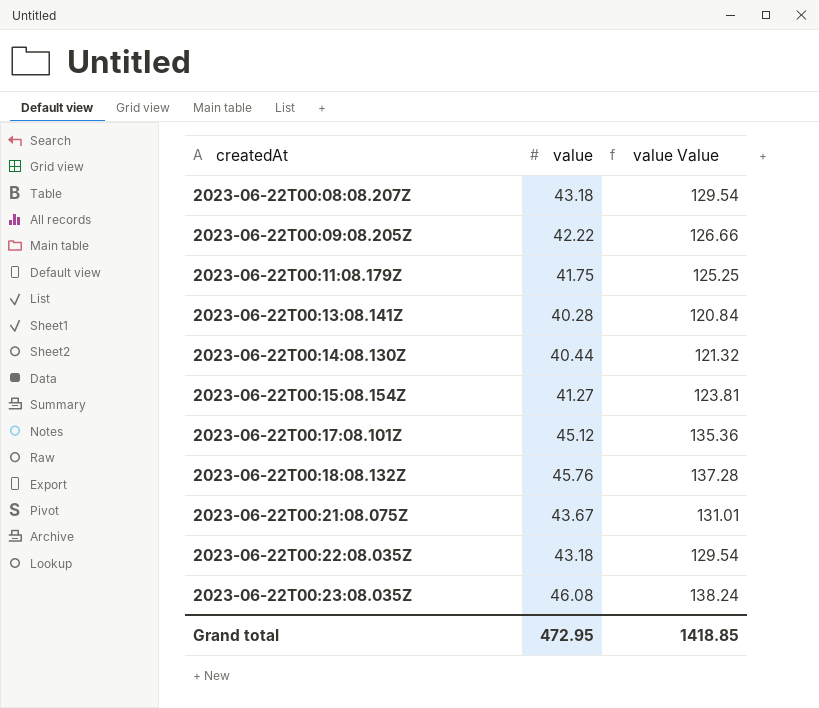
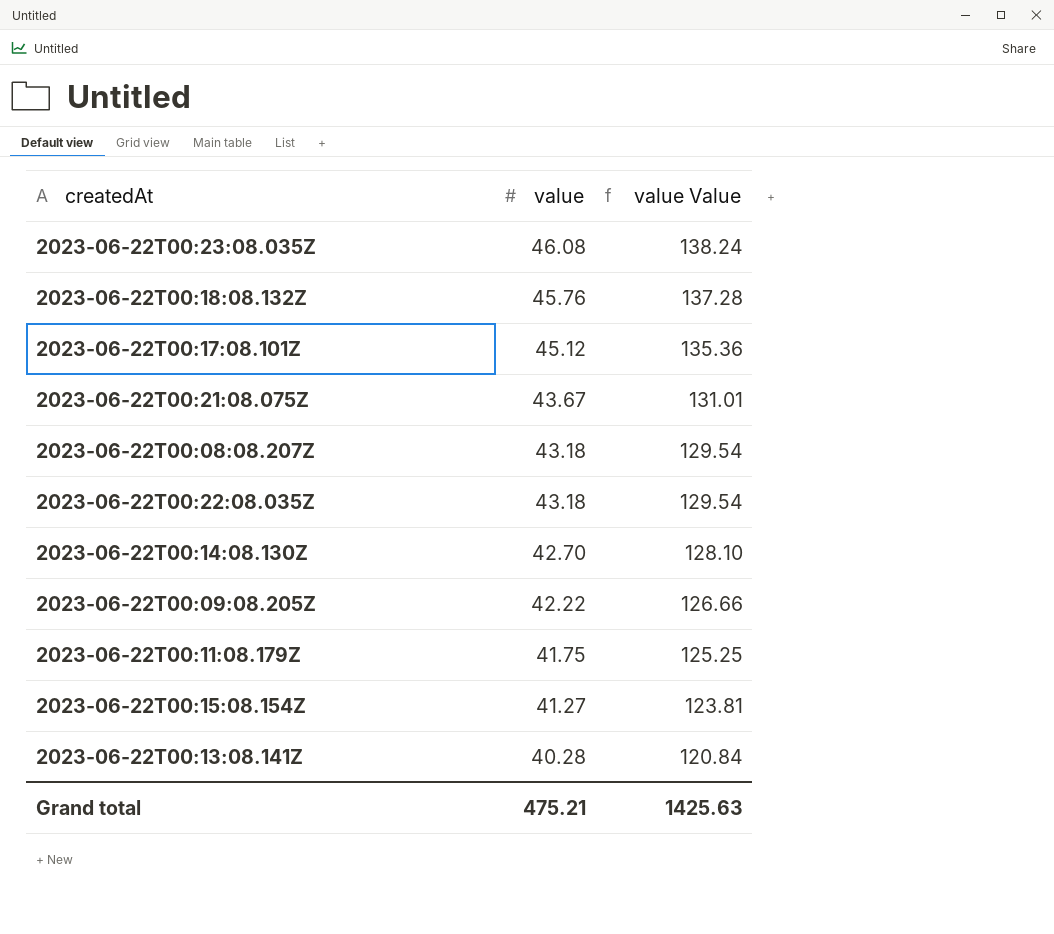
row order: createdAt ascending -> value descending
2023-06-22T00:14:08.130Z | value: 40.44 -> 42.70
2023-06-22T00:14:08.130Z | value Value: 121.32 -> 128.10
Grand total | value: 472.95 -> 475.21
Grand total | value Value: 1418.85 -> 1425.63

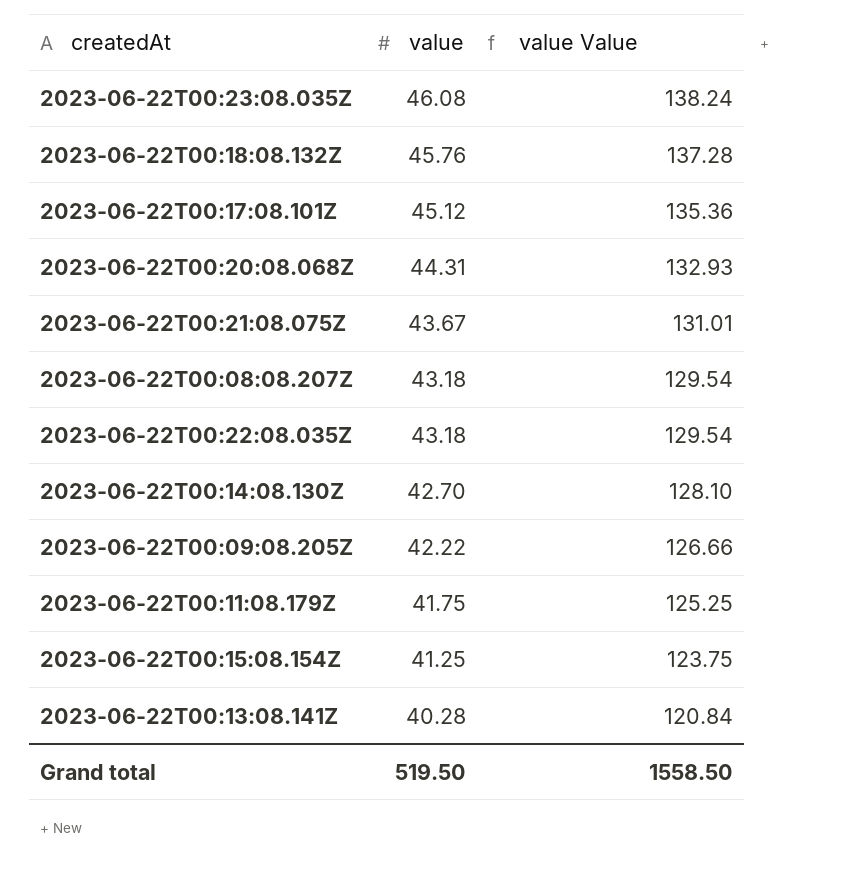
row 2023-06-22T00:20:08.068Z: none -> 44.31 | 132.93
2023-06-22T00:15:08.154Z | value: 41.27 -> 41.25
2023-06-22T00:15:08.154Z | value Value: 123.81 -> 123.75
Grand total | value: 475.21 -> 519.50
Grand total | value Value: 1425.63 -> 1558.50

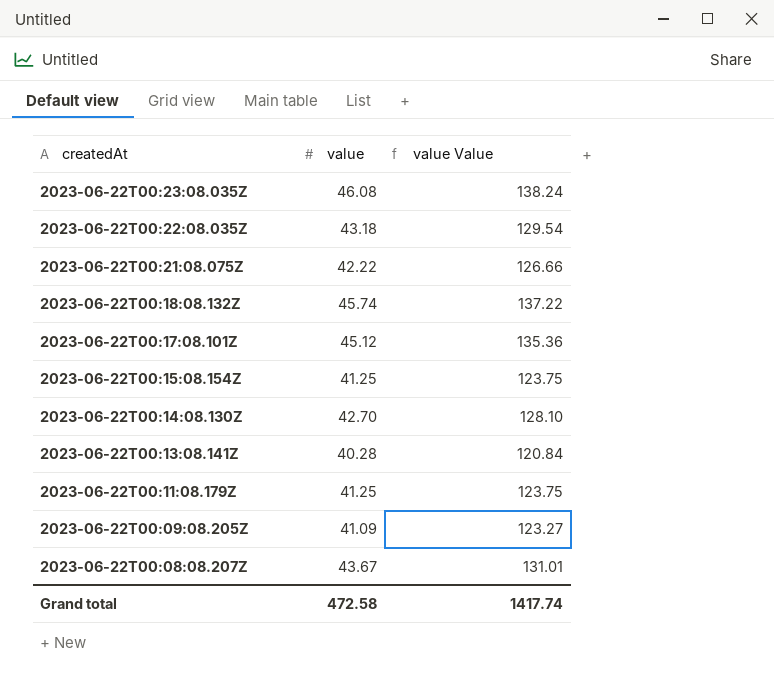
row order: value descending -> createdAt descending
row 2023-06-22T00:20:08.068Z: 44.31 | 132.93 -> none
2023-06-22T00:21:08.075Z | value: 43.67 -> 42.22
2023-06-22T00:21:08.075Z | value Value: 131.01 -> 126.66
2023-06-22T00:18:08.132Z | value: 45.76 -> 45.74
2023-06-22T00:18:08.132Z | value Value: 137.28 -> 137.22
2023-06-22T00:11:08.179Z | value: 41.75 -> 41.25
2023-06-22T00:11:08.179Z | value Value: 125.25 -> 123.75
2023-06-22T00:09:08.205Z | value: 42.22 -> 41.09
2023-06-22T00:09:08.205Z | value Value: 126.66 -> 123.27
2023-06-22T00:08:08.207Z | value: 43.18 -> 43.67
2023-06-22T00:08:08.207Z | value Value: 129.54 -> 131.01
Grand total | value: 519.50 -> 472.58
Grand total | value Value: 1558.50 -> 1417.74

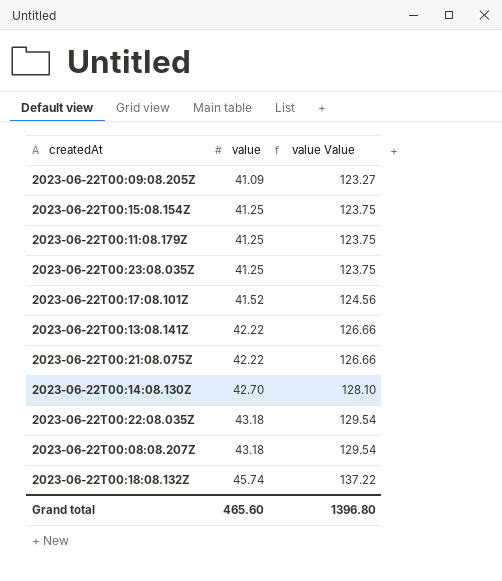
row order: createdAt descending -> value ascending
2023-06-22T00:23:08.035Z | value: 46.08 -> 41.25
2023-06-22T00:23:08.035Z | value Value: 138.24 -> 123.75
2023-06-22T00:17:08.101Z | value: 45.12 -> 41.52
2023-06-22T00:17:08.101Z | value Value: 135.36 -> 124.56
2023-06-22T00:13:08.141Z | value: 40.28 -> 42.22
2023-06-22T00:13:08.141Z | value Value: 120.84 -> 126.66
2023-06-22T00:08:08.207Z | value: 43.67 -> 43.18
2023-06-22T00:08:08.207Z | value Value: 131.01 -> 129.54
Grand total | value: 472.58 -> 465.60
Grand total | value Value: 1417.74 -> 1396.80

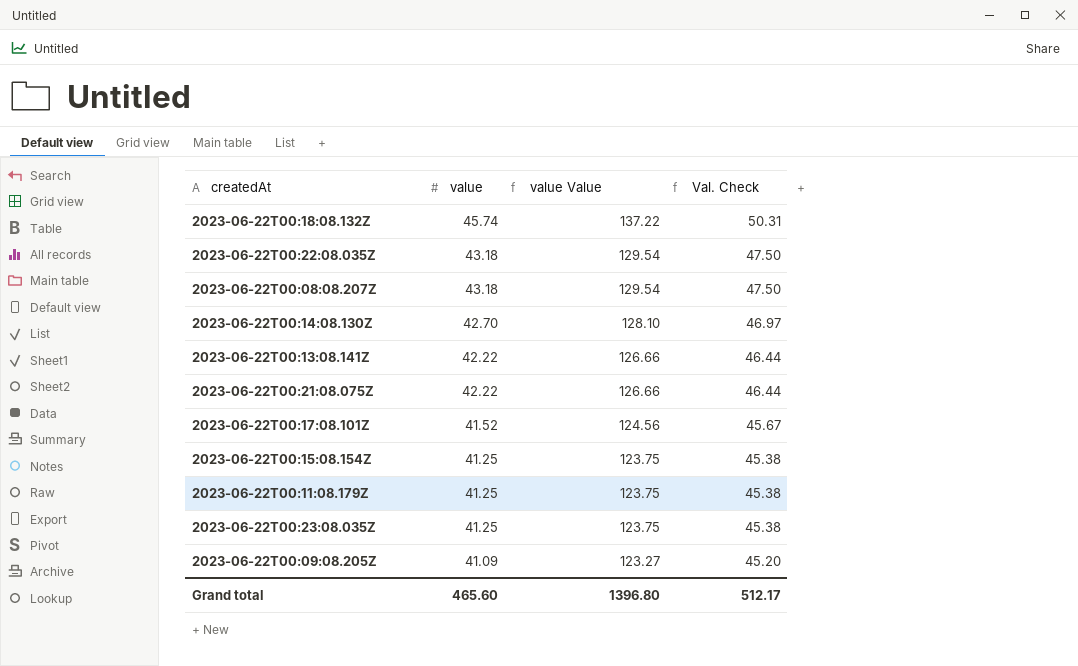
row order: value ascending -> value descending
column Val. Check | formula: none -> [value] * 1.1

